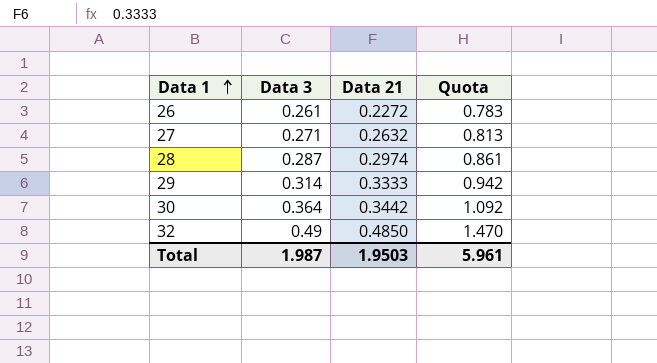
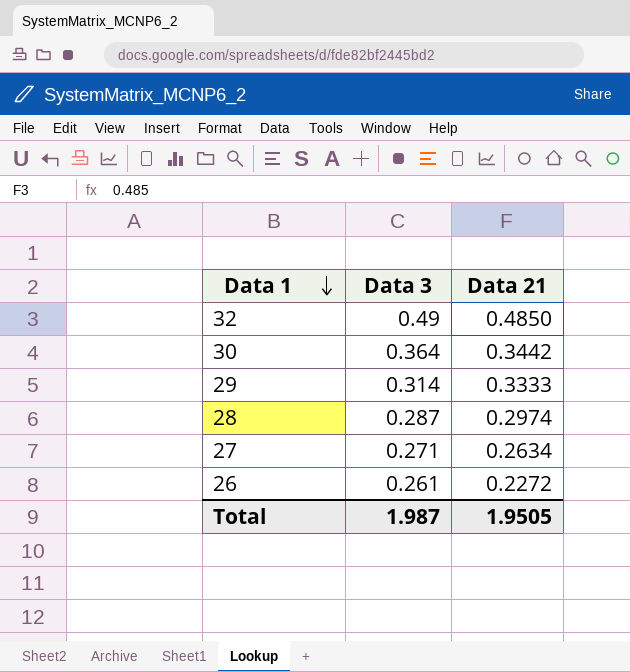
row order: Data 1 ascending -> Data 1 descending
column Quota | formula: [Data 3] * 3 -> none
27 | Data 21: 0.2632 -> 0.2634
Total | Data 21: 1.9503 -> 1.9505

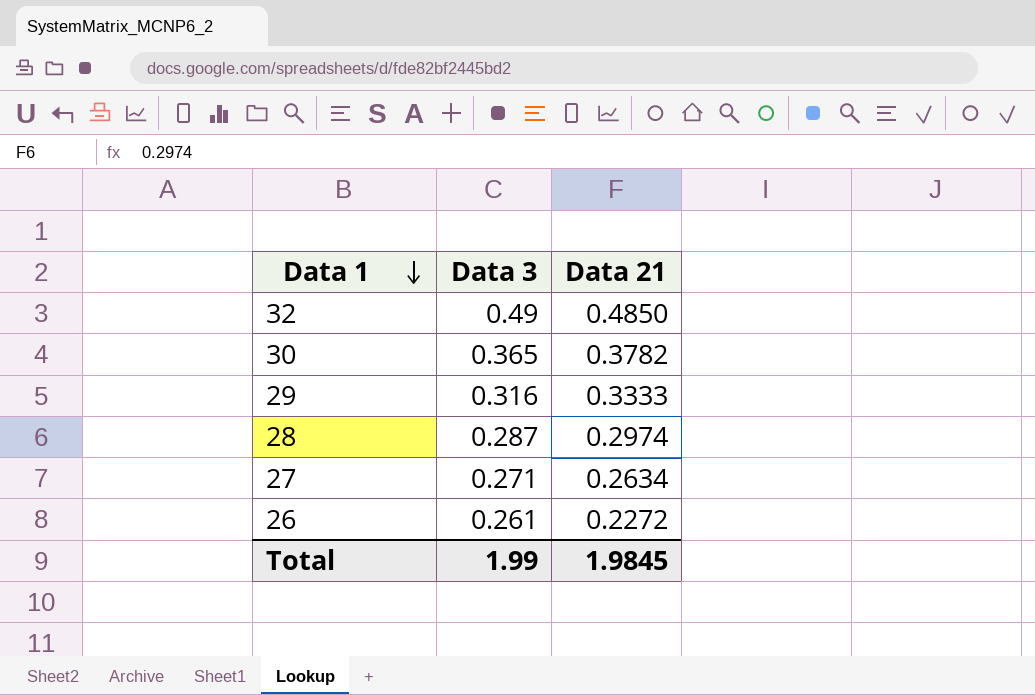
30 | Data 3: 0.364 -> 0.365
30 | Data 21: 0.3442 -> 0.3782
29 | Data 3: 0.314 -> 0.316
Total | Data 3: 1.987 -> 1.99
Total | Data 21: 1.9505 -> 1.9845

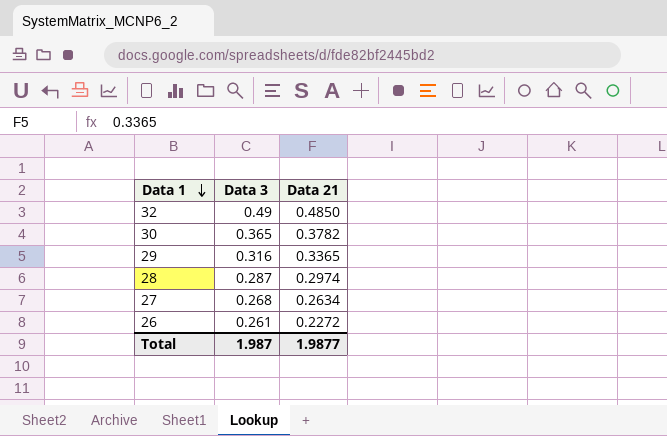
29 | Data 21: 0.3333 -> 0.3365
27 | Data 3: 0.271 -> 0.268
Total | Data 3: 1.99 -> 1.987
Total | Data 21: 1.9845 -> 1.9877

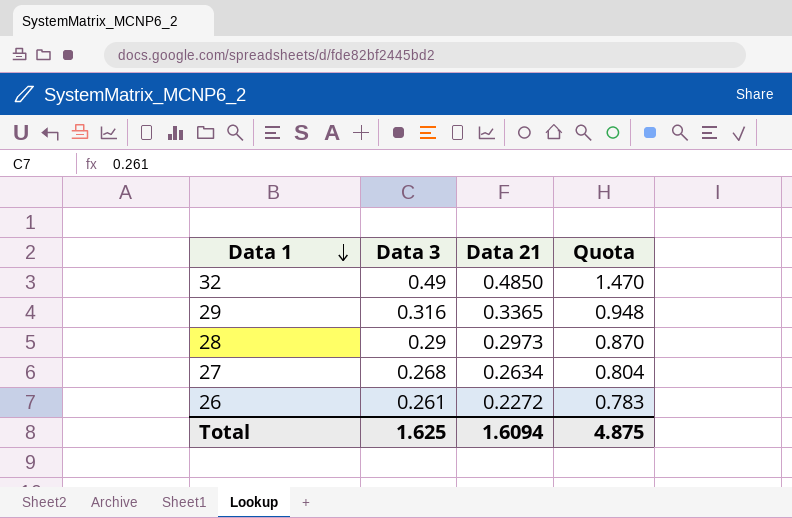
column Quota | formula: none -> [Data 3] * 3
row 30: 0.365 | 0.3782 -> none
28 | Data 3: 0.287 -> 0.29
28 | Data 21: 0.2974 -> 0.2973
Total | Data 3: 1.987 -> 1.625
Total | Data 21: 1.9877 -> 1.6094

